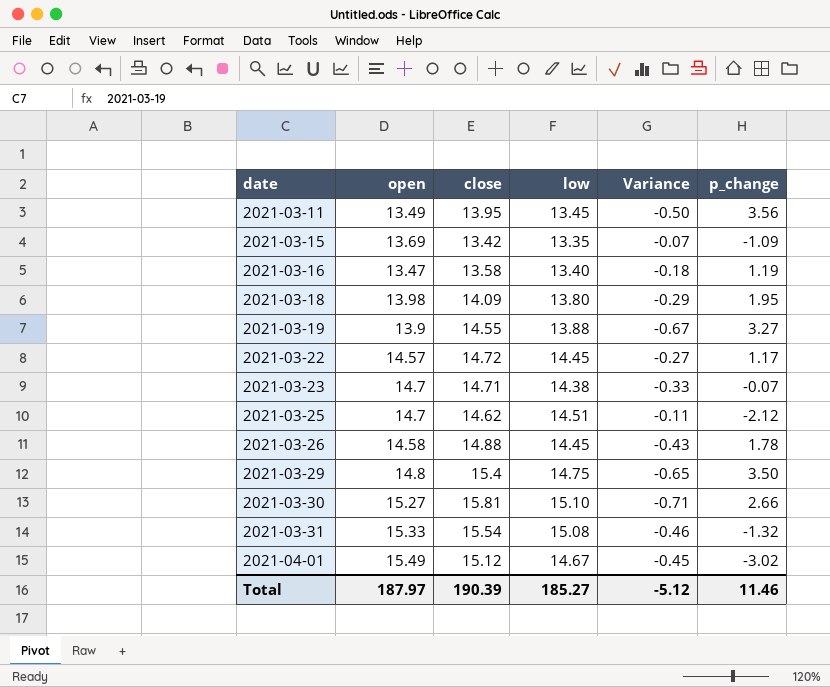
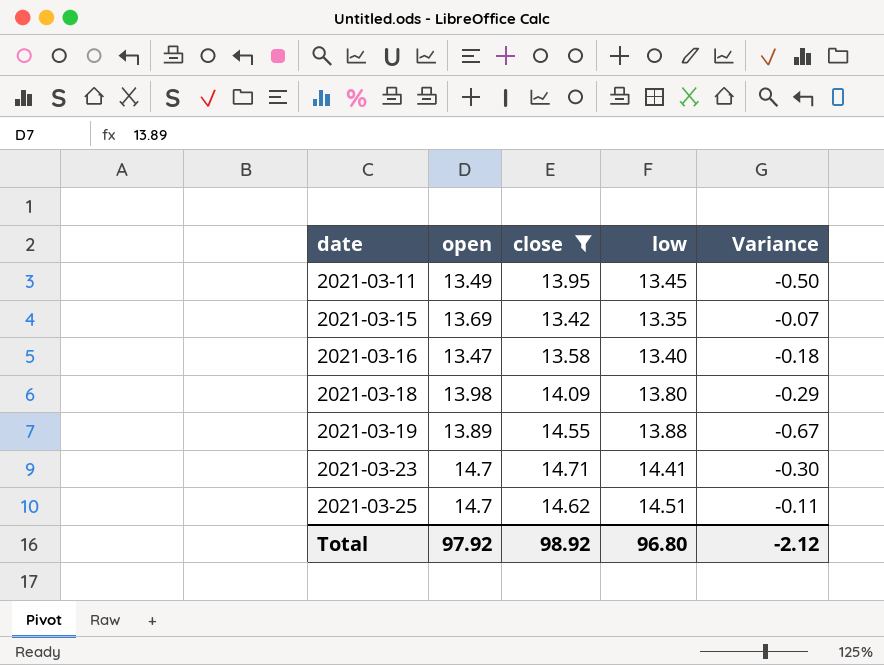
filter: none -> close <= 14.71
column p_change | position: 6 -> none
2021-03-19 | open: 13.9 -> 13.89
2021-03-23 | low: 14.38 -> 14.41
2021-03-23 | Variance: -0.33 -> -0.30
Total | open: 187.97 -> 97.92
Total | close: 190.39 -> 98.92
Total | low: 185.27 -> 96.80
Total | Variance: -5.12 -> -2.12

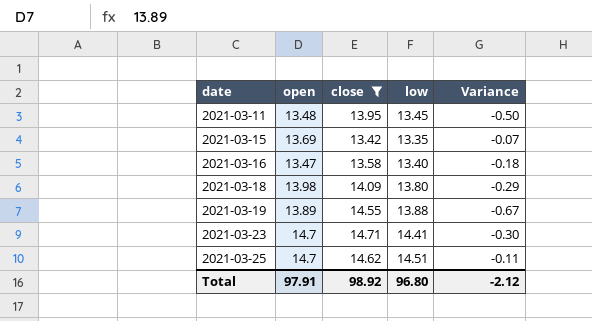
2021-03-11 | open: 13.49 -> 13.48
Total | open: 97.92 -> 97.91

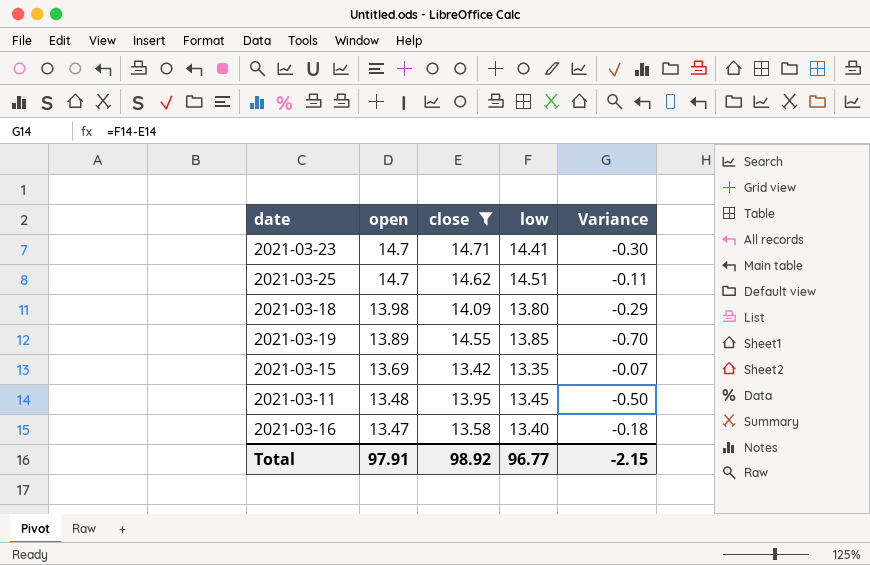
row order: date ascending -> open descending
2021-03-19 | low: 13.88 -> 13.85
2021-03-19 | Variance: -0.67 -> -0.70
Total | low: 96.80 -> 96.77
Total | Variance: -2.12 -> -2.15

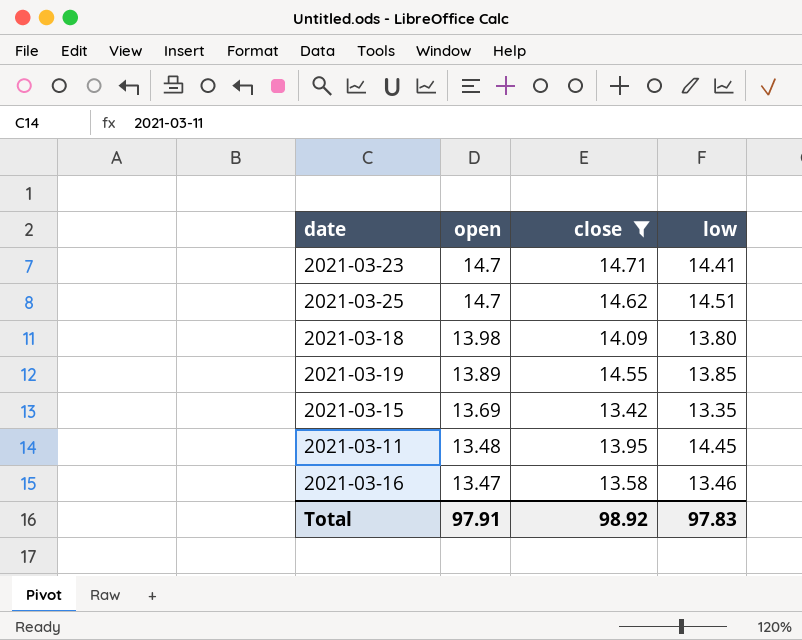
column Variance | formula: [low] - [close] -> none
2021-03-11 | low: 13.45 -> 14.45
2021-03-16 | low: 13.40 -> 13.46
Total | low: 96.77 -> 97.83

